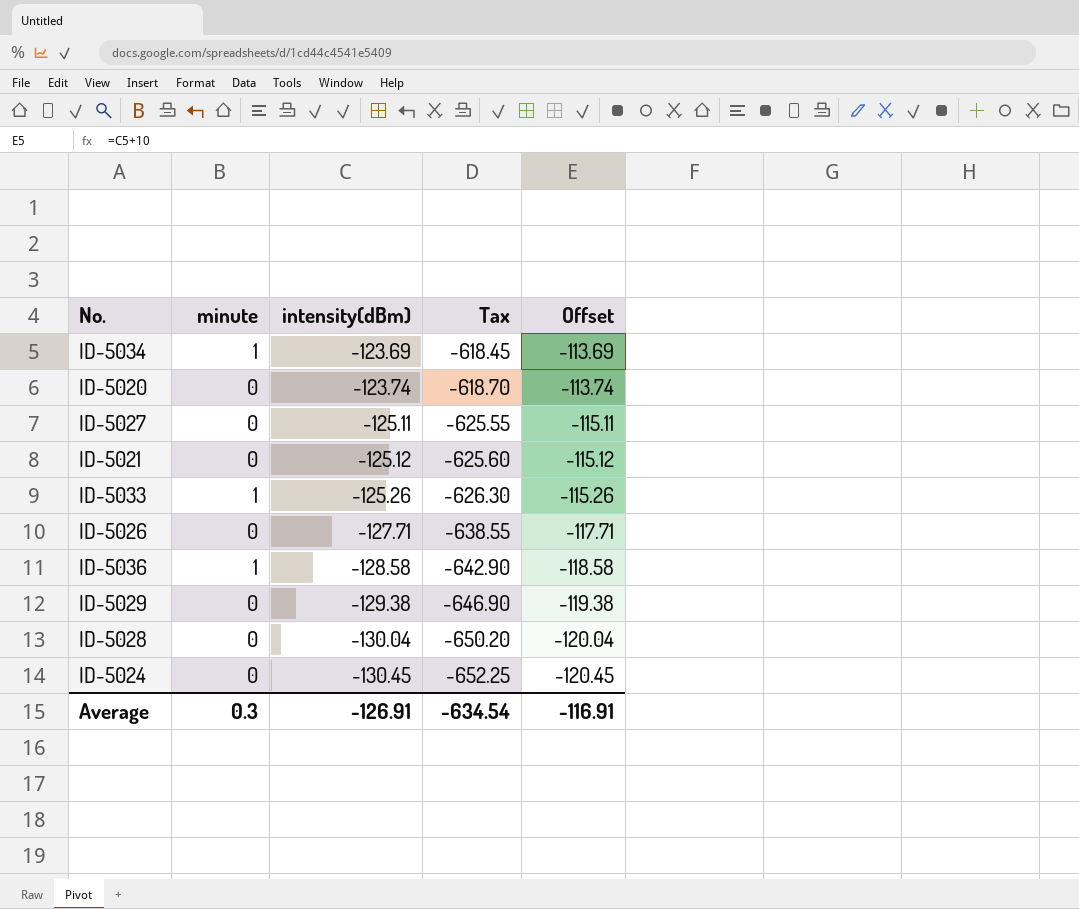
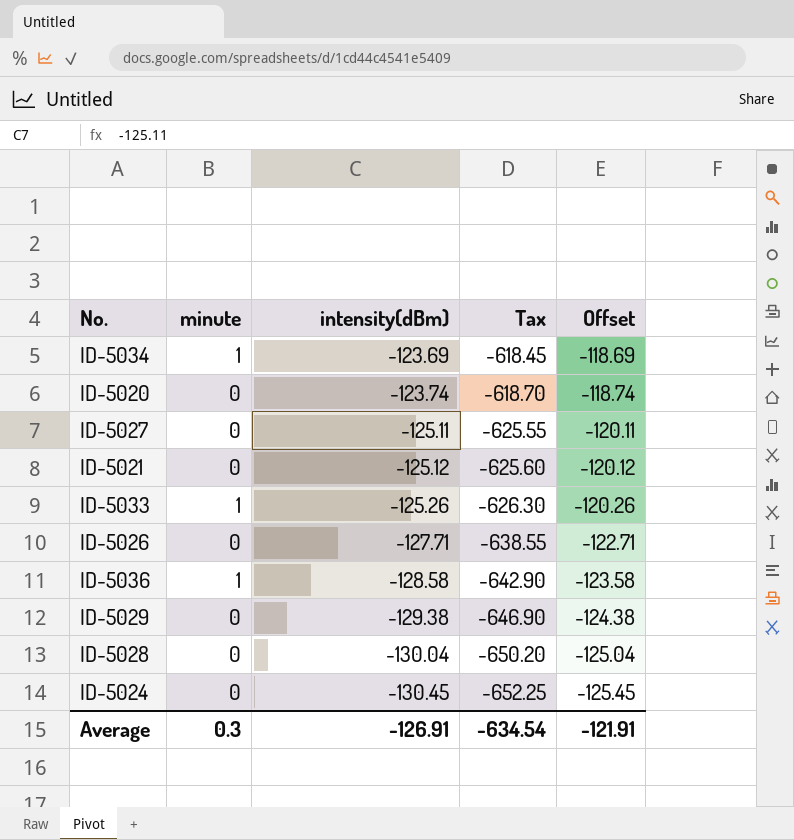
column Offset | formula: [intensity(dBm)] + 10 -> [intensity(dBm)] + 5
Average | Offset: -116.91 -> -121.91

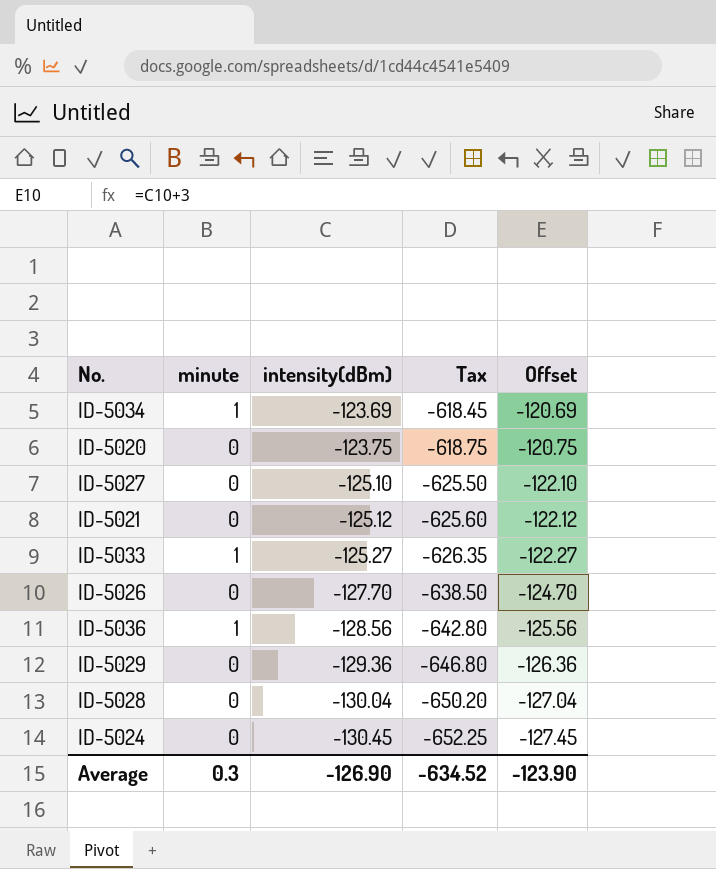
column Offset | formula: [intensity(dBm)] + 5 -> [intensity(dBm)] + 3
ID-5020 | intensity(dBm): -123.74 -> -123.75
ID-5020 | Tax: -618.70 -> -618.75
ID-5027 | intensity(dBm): -125.11 -> -125.10
ID-5027 | Tax: -625.55 -> -625.50
ID-5033 | intensity(dBm): -125.26 -> -125.27
ID-5033 | Tax: -626.30 -> -626.35
ID-5026 | intensity(dBm): -127.71 -> -127.70
ID-5026 | Tax: -638.55 -> -638.50
ID-5036 | intensity(dBm): -128.58 -> -128.56
ID-5036 | Tax: -642.90 -> -642.80
ID-5029 | intensity(dBm): -129.38 -> -129.36
ID-5029 | Tax: -646.90 -> -646.80
Average | intensity(dBm): -126.91 -> -126.90
Average | Tax: -634.54 -> -634.52
Average | Offset: -121.91 -> -123.90

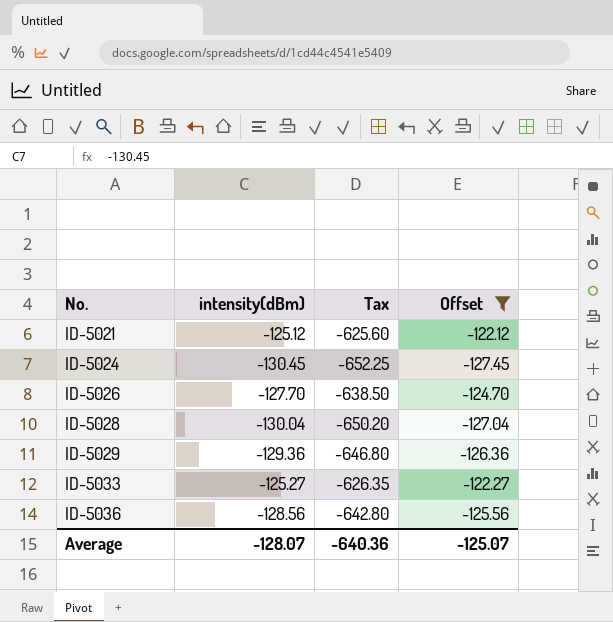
filter: none -> Offset <= -122.12
row order: intensity(dBm) descending -> No. ascending
column minute | position: 2 -> none
Average | intensity(dBm): -126.90 -> -128.07
Average | Tax: -634.52 -> -640.36
Average | Offset: -123.90 -> -125.07

